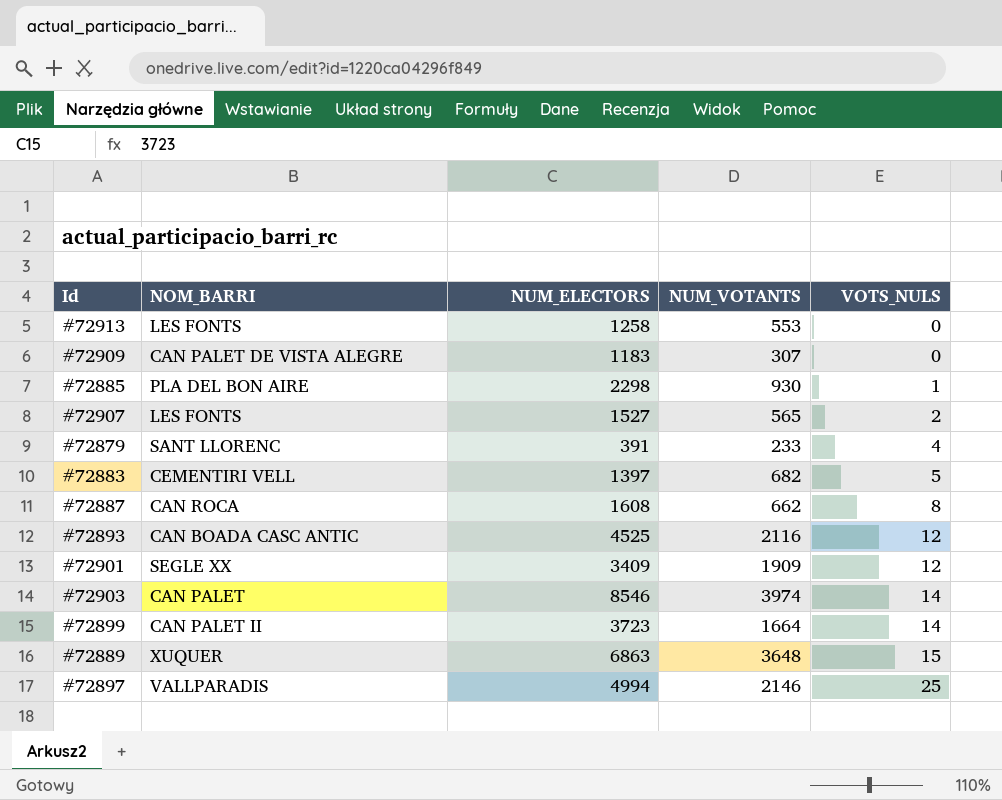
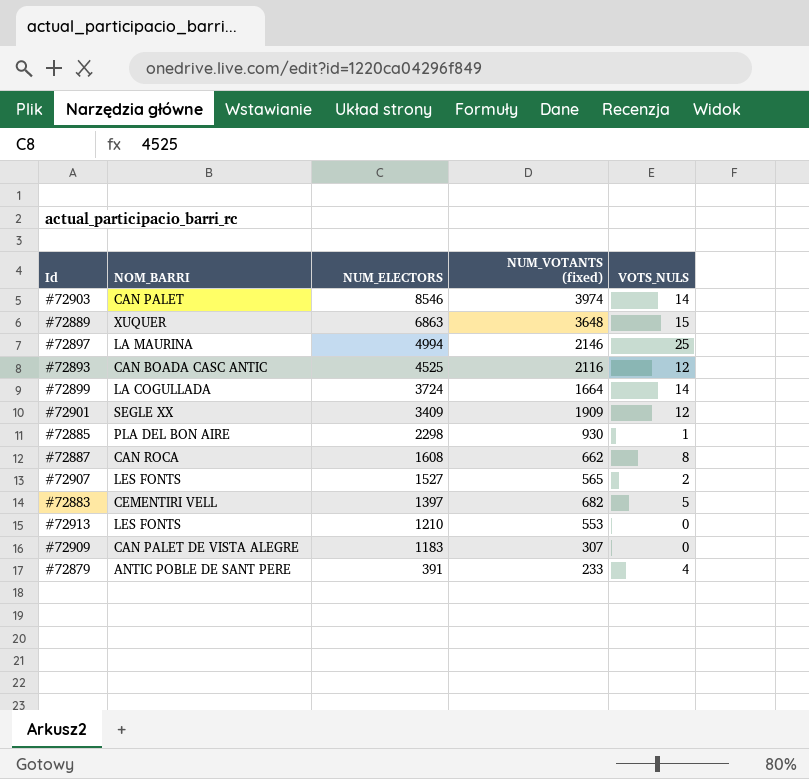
row order: VOTS_NULS ascending -> NUM_ELECTORS descending
column name: NUM_VOTANTS -> NUM_VOTANTS (fixed)
#72897 | NOM_BARRI: VALLPARADIS -> LA MAURINA
#72899 | NOM_BARRI: CAN PALET II -> LA COGULLADA
#72899 | NUM_ELECTORS: 3723 -> 3724
#72913 | NUM_ELECTORS: 1258 -> 1210
#72879 | NOM_BARRI: SANT LLORENC -> ANTIC POBLE DE SANT PERE

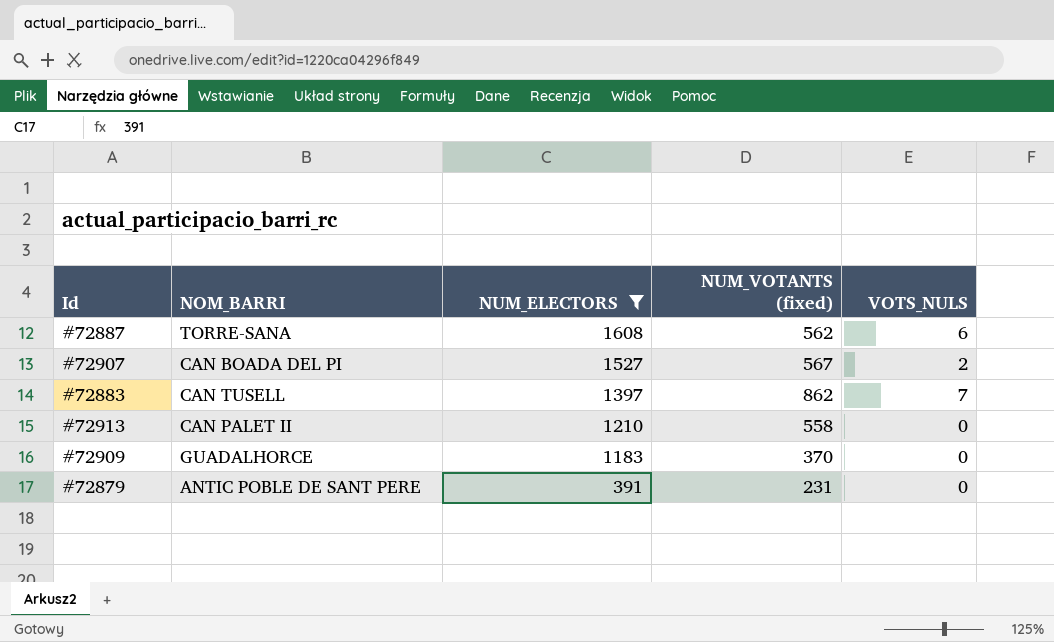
filter: none -> NUM_ELECTORS <= 1608
#72887 | NOM_BARRI: CAN ROCA -> TORRE-SANA
#72887 | NUM_VOTANTS (fixed): 662 -> 562
#72887 | VOTS_NULS: 8 -> 6
#72907 | NOM_BARRI: LES FONTS -> CAN BOADA DEL PI
#72907 | NUM_VOTANTS (fixed): 565 -> 567
#72883 | NOM_BARRI: CEMENTIRI VELL -> CAN TUSELL
#72883 | NUM_VOTANTS (fixed): 682 -> 862
#72883 | VOTS_NULS: 5 -> 7
#72913 | NOM_BARRI: LES FONTS -> CAN PALET II
#72913 | NUM_VOTANTS (fixed): 553 -> 558
#72909 | NOM_BARRI: CAN PALET DE VISTA ALEGRE -> GUADALHORCE
#72909 | NUM_VOTANTS (fixed): 307 -> 370
#72879 | NUM_VOTANTS (fixed): 233 -> 231
#72879 | VOTS_NULS: 4 -> 0

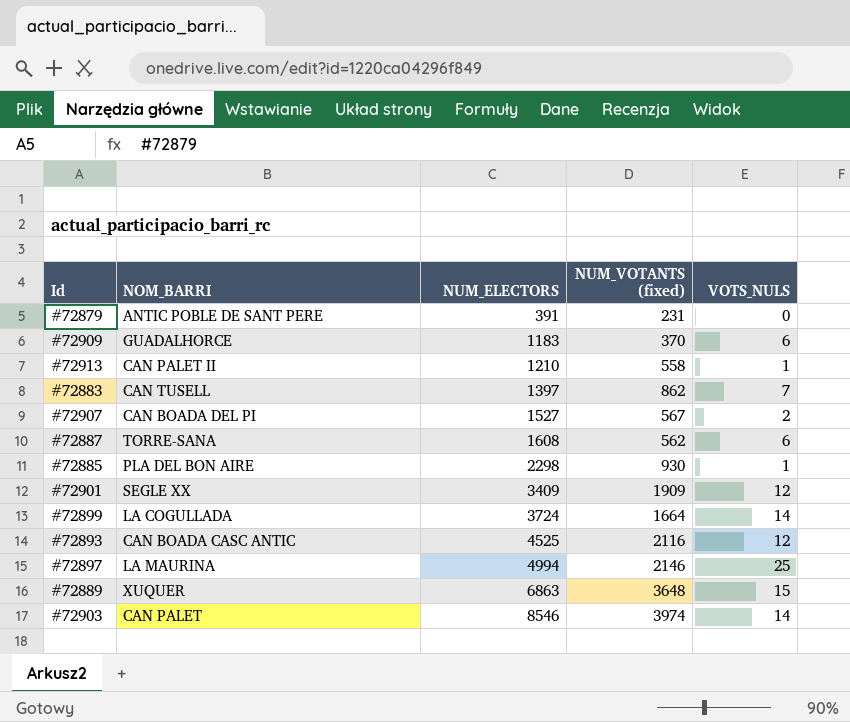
filter: NUM_ELECTORS <= 1608 -> none
row order: NUM_ELECTORS descending -> NUM_ELECTORS ascending
#72909 | VOTS_NULS: 0 -> 6
#72913 | VOTS_NULS: 0 -> 1

